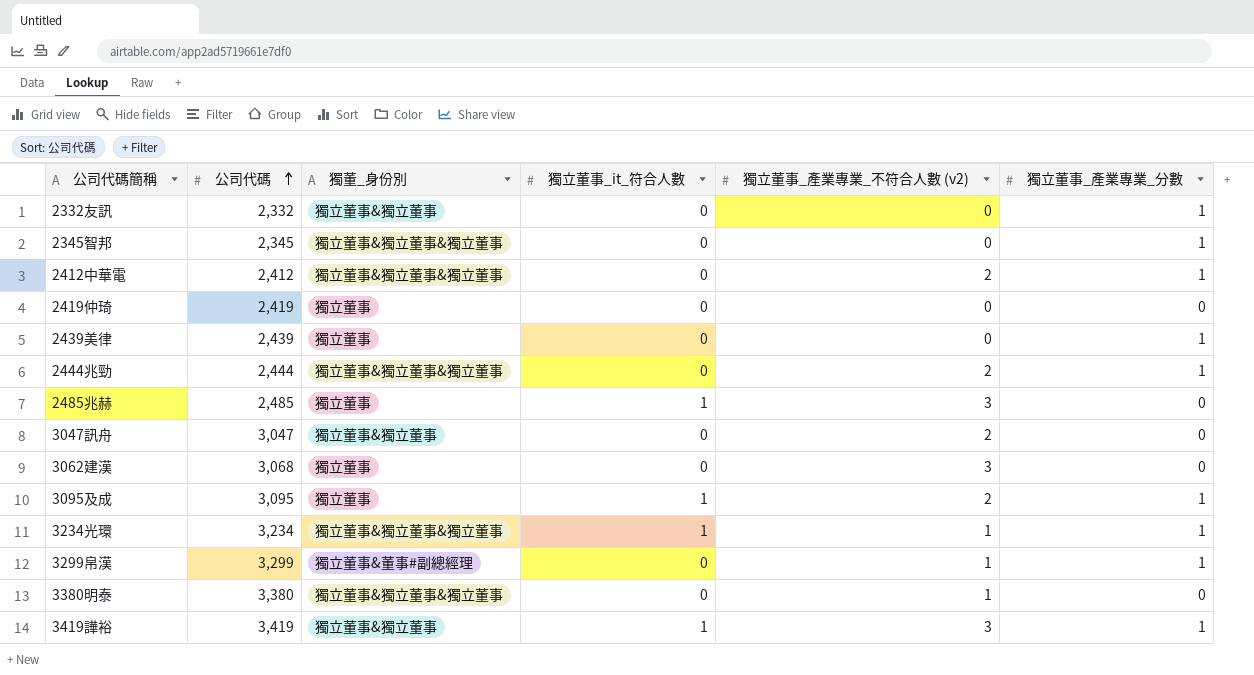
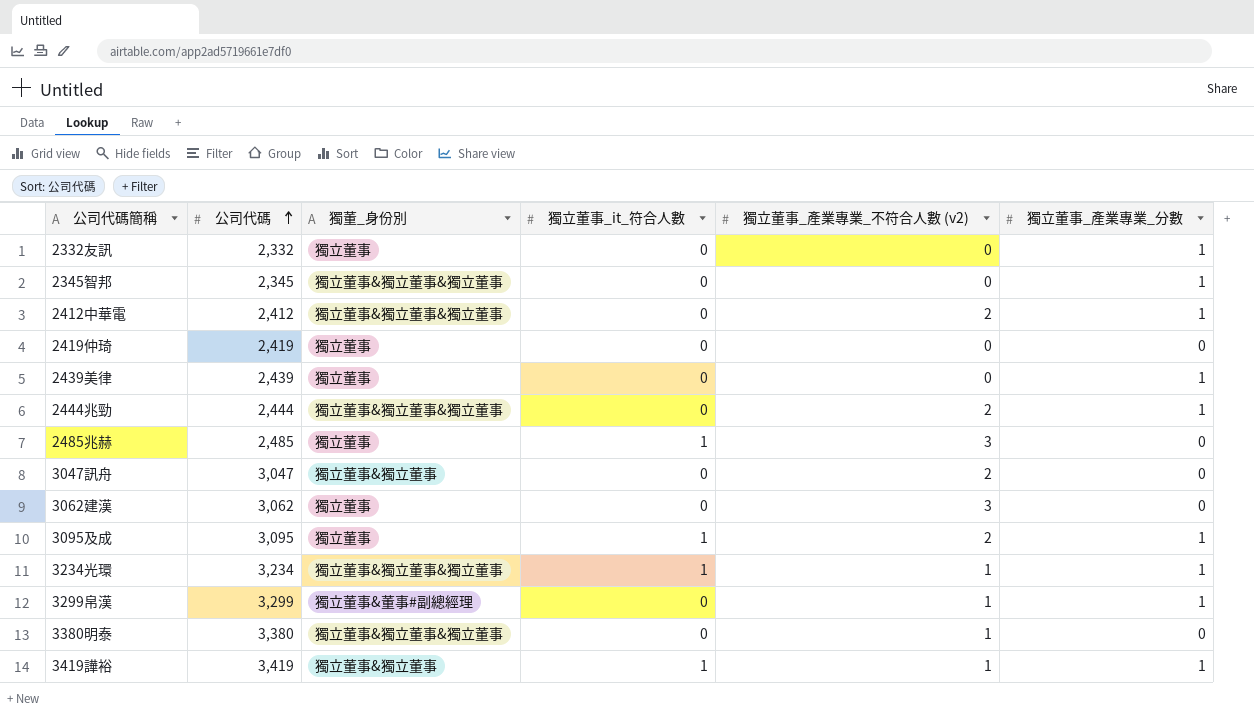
2332友訊 | 獨董_身份別: 獨立董事&獨立董事 -> 獨立董事
3062建漢 | 公司代碼: 3,068 -> 3,062
3419譁裕 | 獨立董事_產業專業_不符合人數 (v2): 3 -> 1

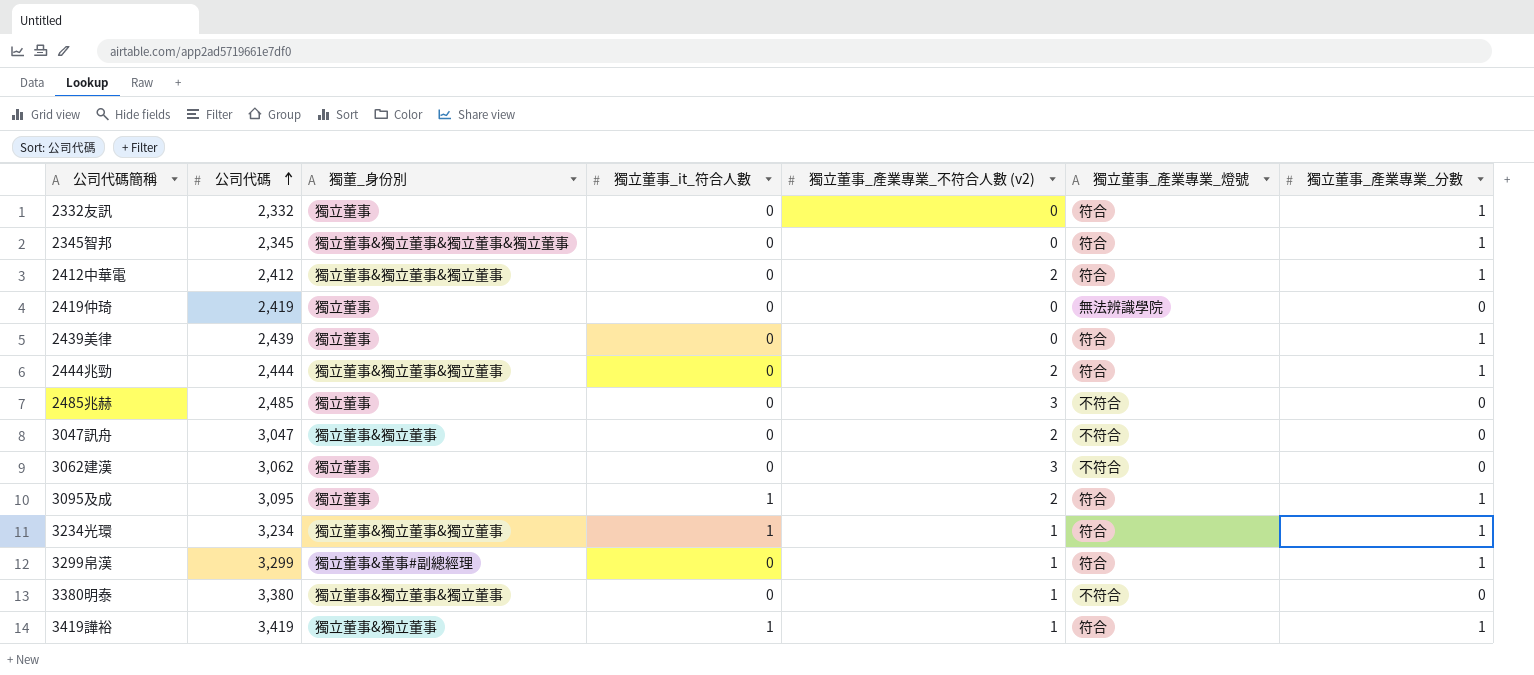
column 獨立董事_產業專業_燈號 | position: none -> 6
2345智邦 | 獨董_身份別: 獨立董事&獨立董事&獨立董事 -> 獨立董事&獨立董事&獨立董事&獨立董事
2485兆赫 | 獨立董事_it_符合人數: 1 -> 0

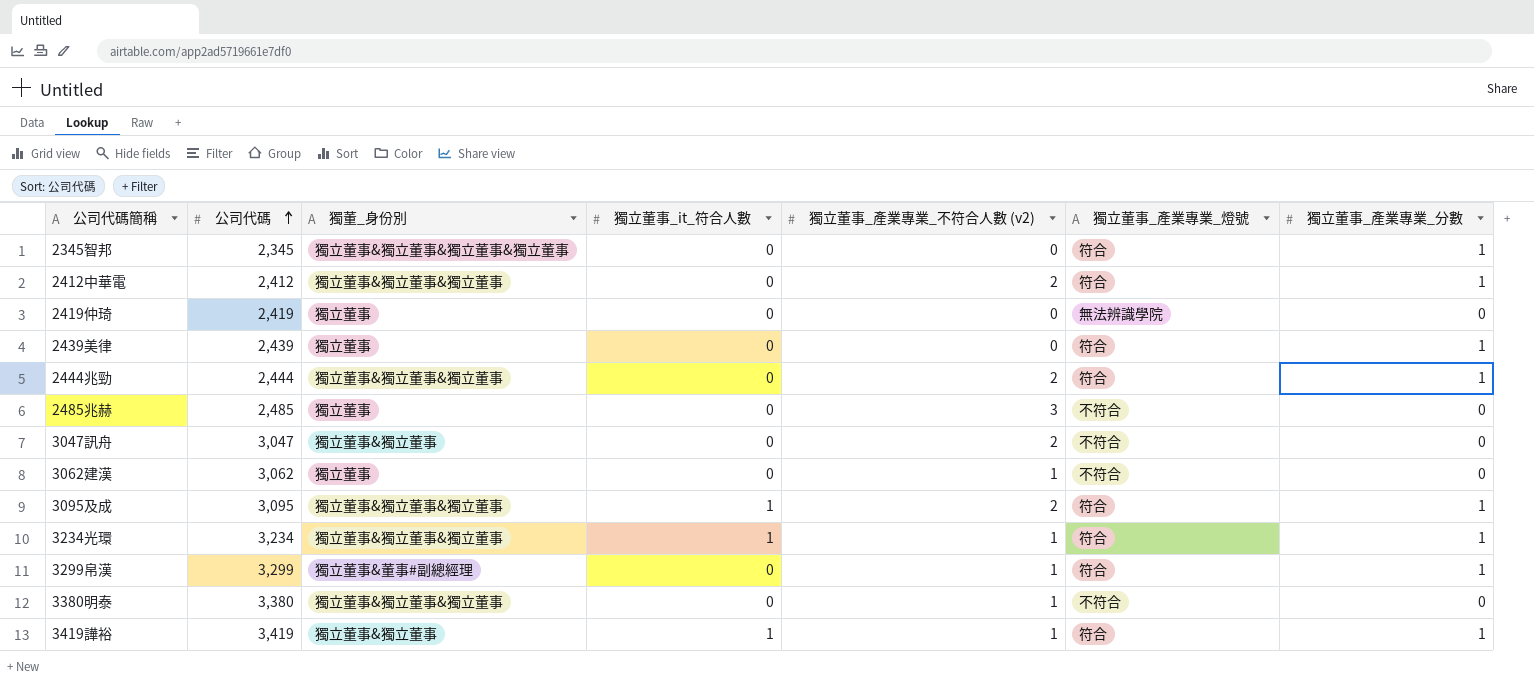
row 2332友訊: 2,332 | 獨立董事 | 0 | 0 | 符合 | 1 -> none
3062建漢 | 獨立董事_產業專業_不符合人數 (v2): 3 -> 1
3095及成 | 獨董_身份別: 獨立董事 -> 獨立董事&獨立董事&獨立董事

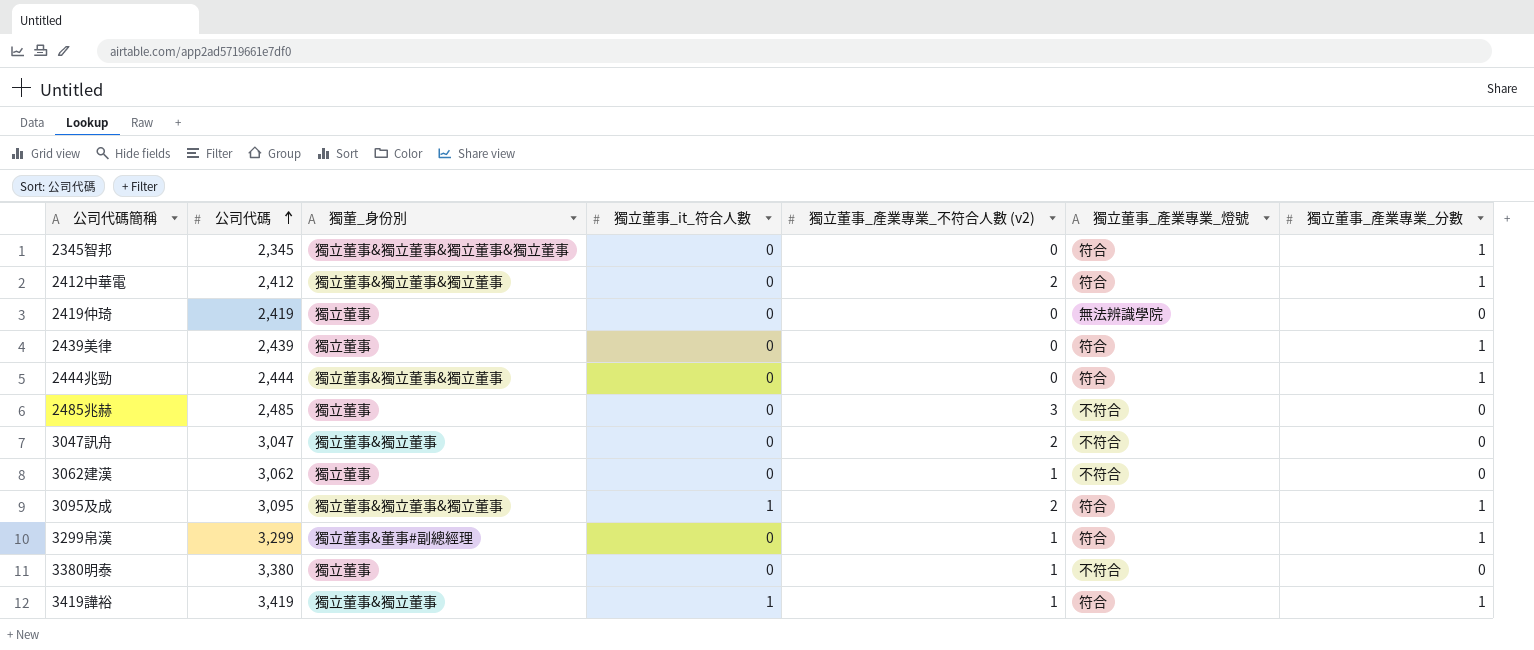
row 3234光環: 3,234 | 獨立董事&獨立董事&獨立董事 | 1 | 1 | 符合 | 1 -> none
2444兆勁 | 獨立董事_產業專業_不符合人數 (v2): 2 -> 0
3380明泰 | 獨董_身份別: 獨立董事&獨立董事&獨立董事 -> 獨立董事

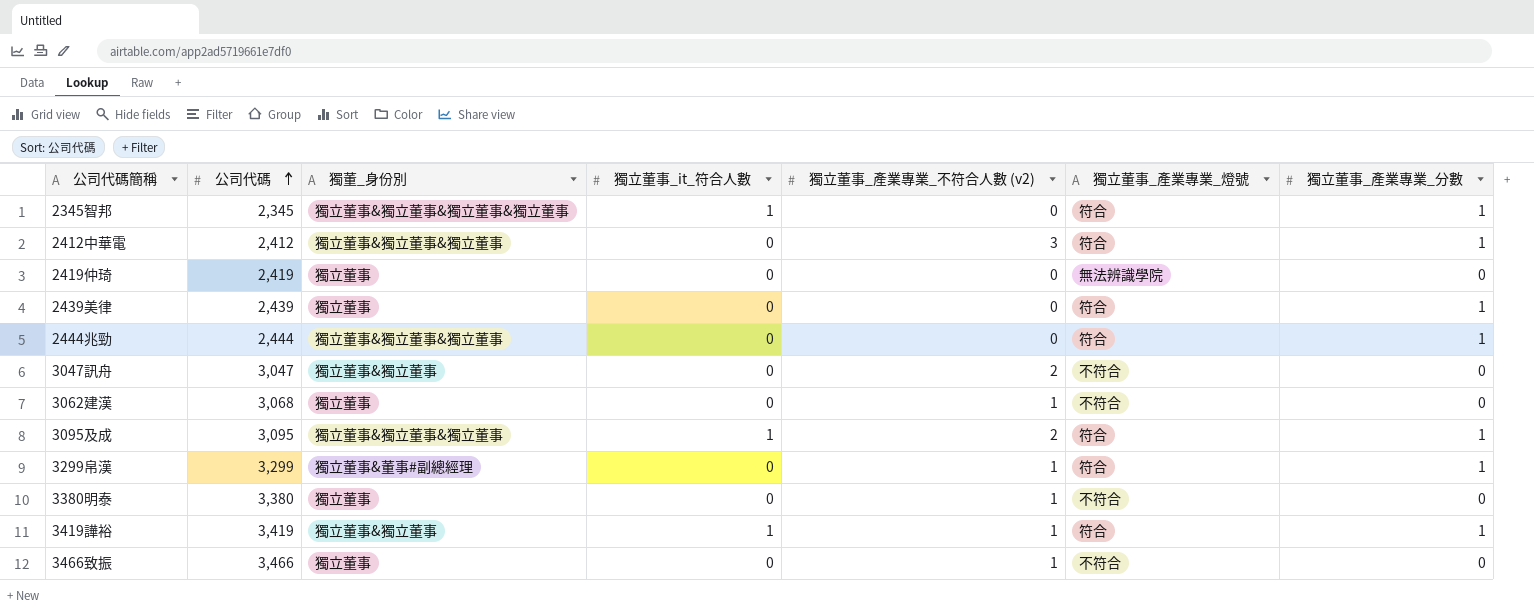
row 2485兆赫: 2,485 | 獨立董事 | 0 | 3 | 不符合 | 0 -> none
2345智邦 | 獨立董事_it_符合人數: 0 -> 1
2412中華電 | 獨立董事_產業專業_不符合人數 (v2): 2 -> 3
3062建漢 | 公司代碼: 3,062 -> 3,068
row 3466致振: none -> 3,466 | 獨立董事 | 0 | 1 | 不符合 | 0

